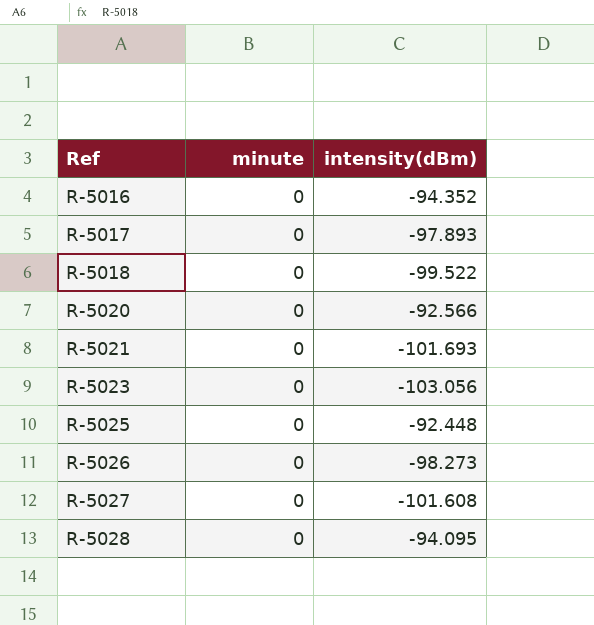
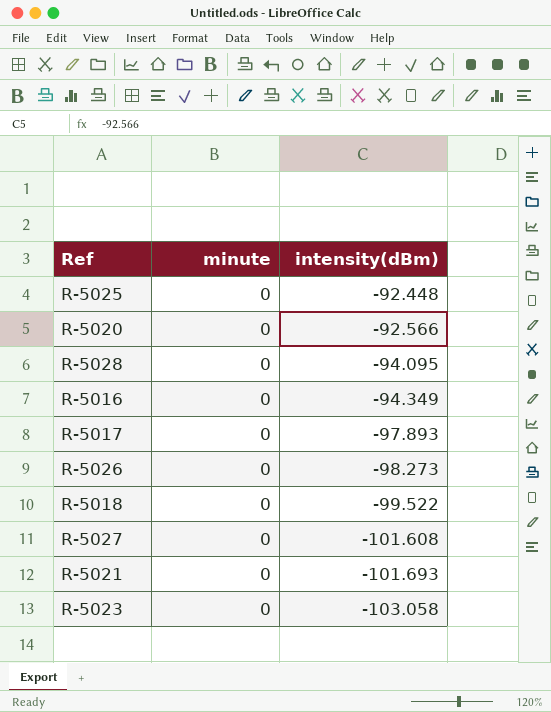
row order: Ref ascending -> intensity(dBm) descending
R-5016 | intensity(dBm): -94.352 -> -94.349
R-5023 | intensity(dBm): -103.056 -> -103.058

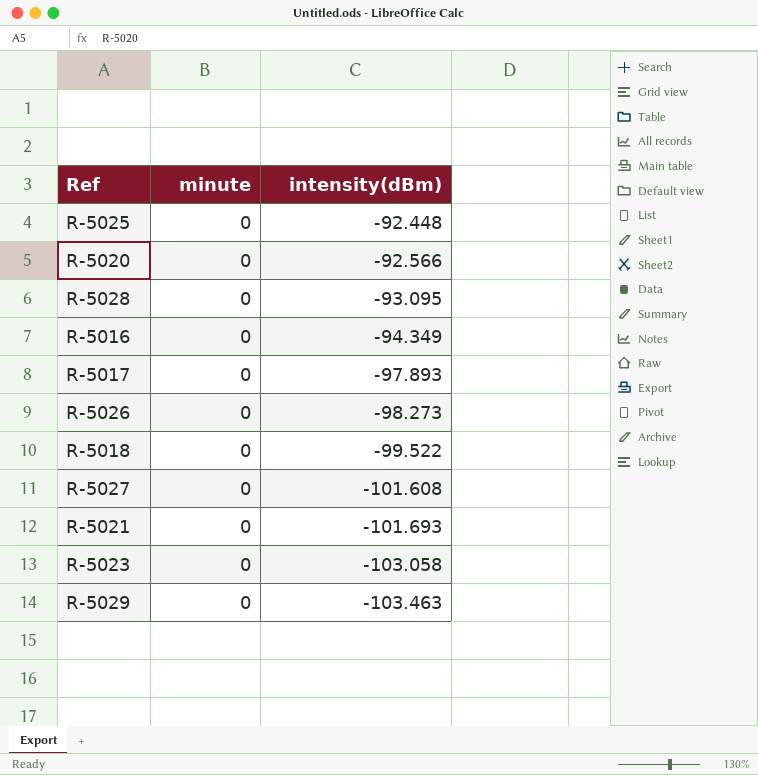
R-5028 | intensity(dBm): -94.095 -> -93.095
row R-5029: none -> 0 | -103.463

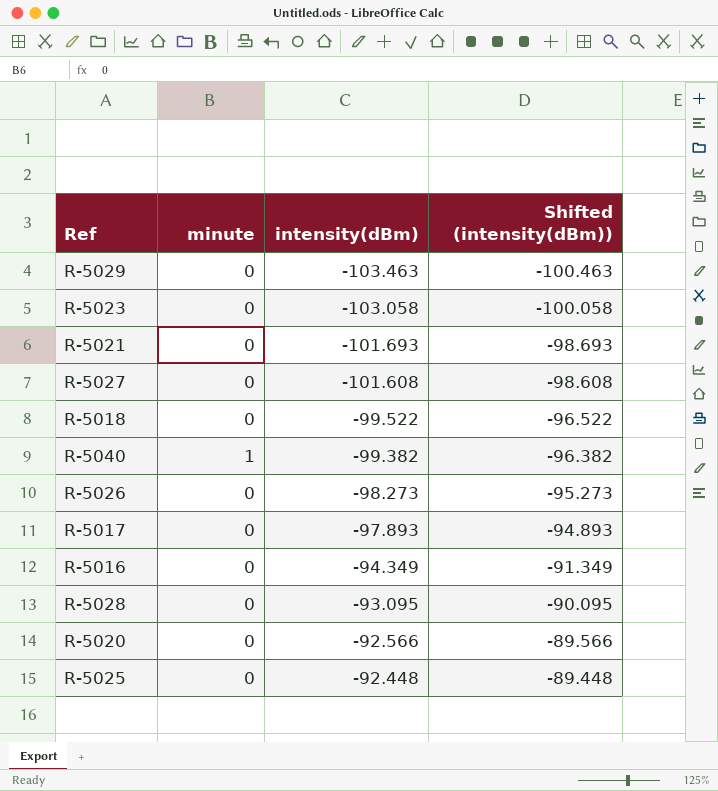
row order: intensity(dBm) descending -> intensity(dBm) ascending
column Shifted (intensity(dBm)) | formula: none -> [intensity(dBm)] + 3
row R-5040: none -> 1 | -99.382 | -96.382

